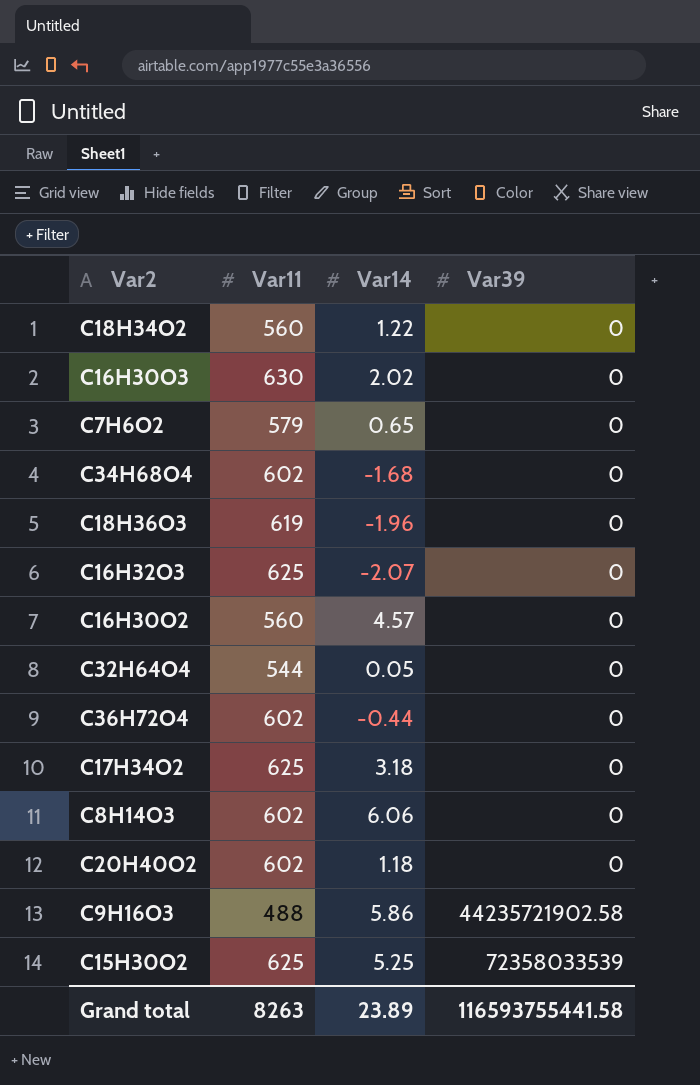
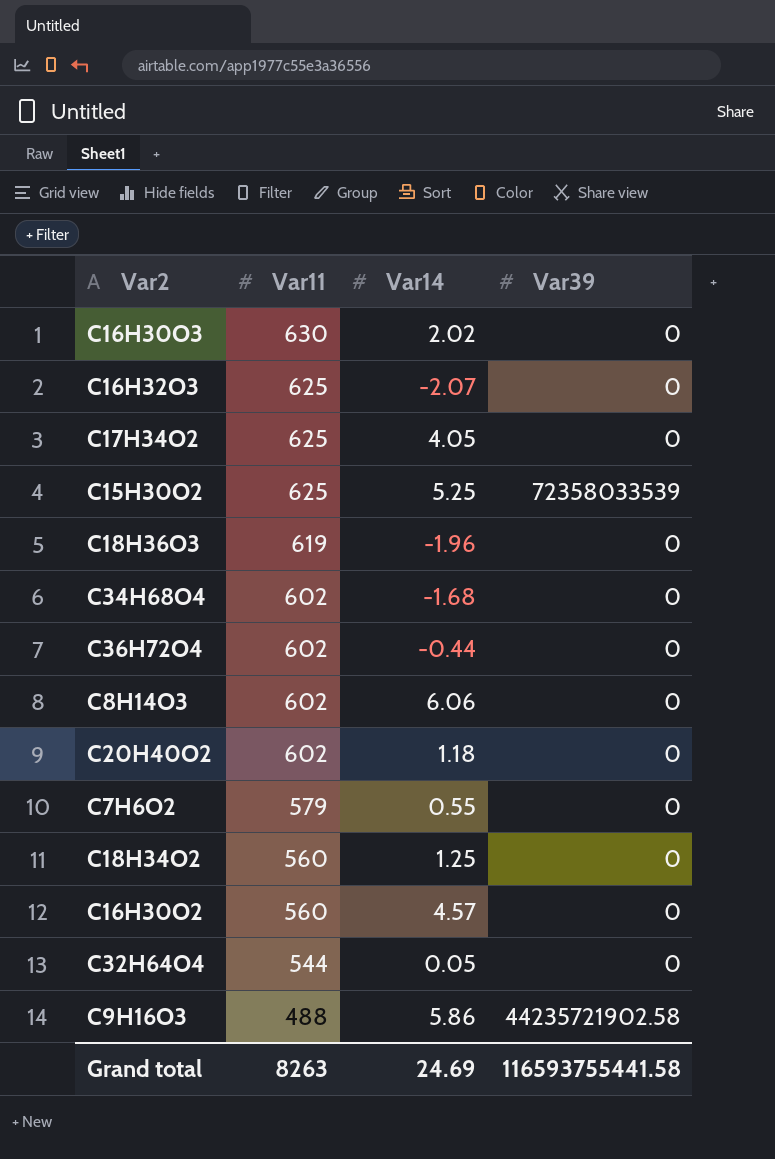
row order: Var39 ascending -> Var11 descending
C17H34O2 | Var14: 3.18 -> 4.05
C7H6O2 | Var14: 0.65 -> 0.55
C18H34O2 | Var14: 1.22 -> 1.25
Grand total | Var14: 23.89 -> 24.69

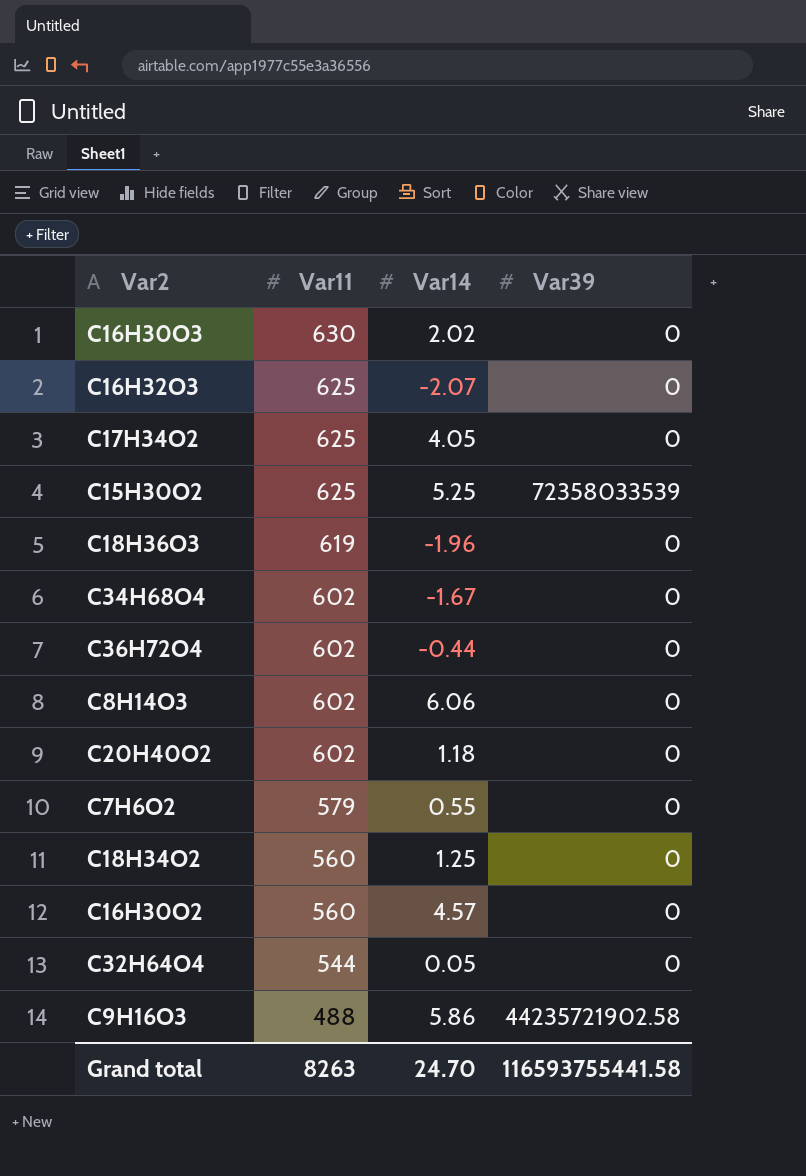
C34H68O4 | Var14: -1.68 -> -1.67
Grand total | Var14: 24.69 -> 24.70

